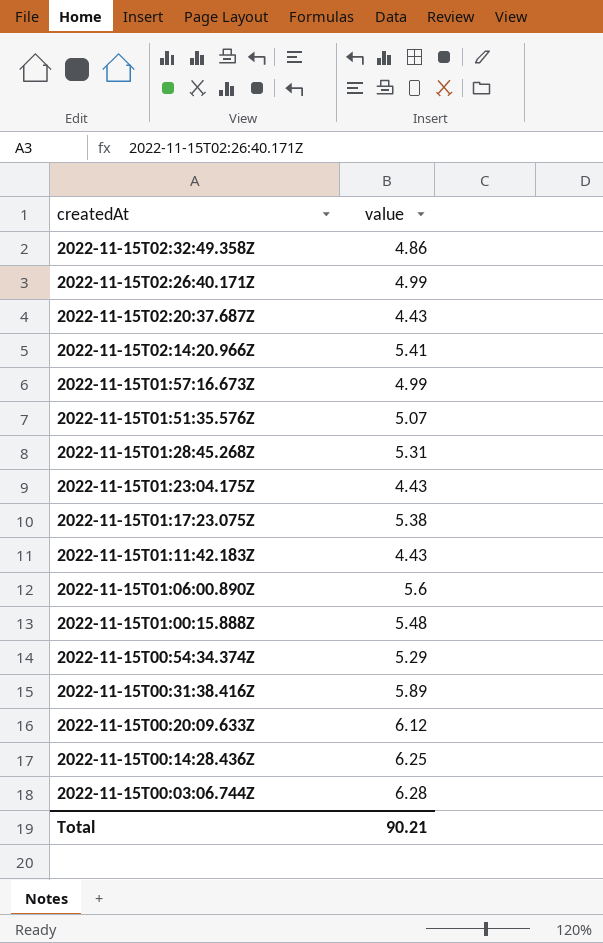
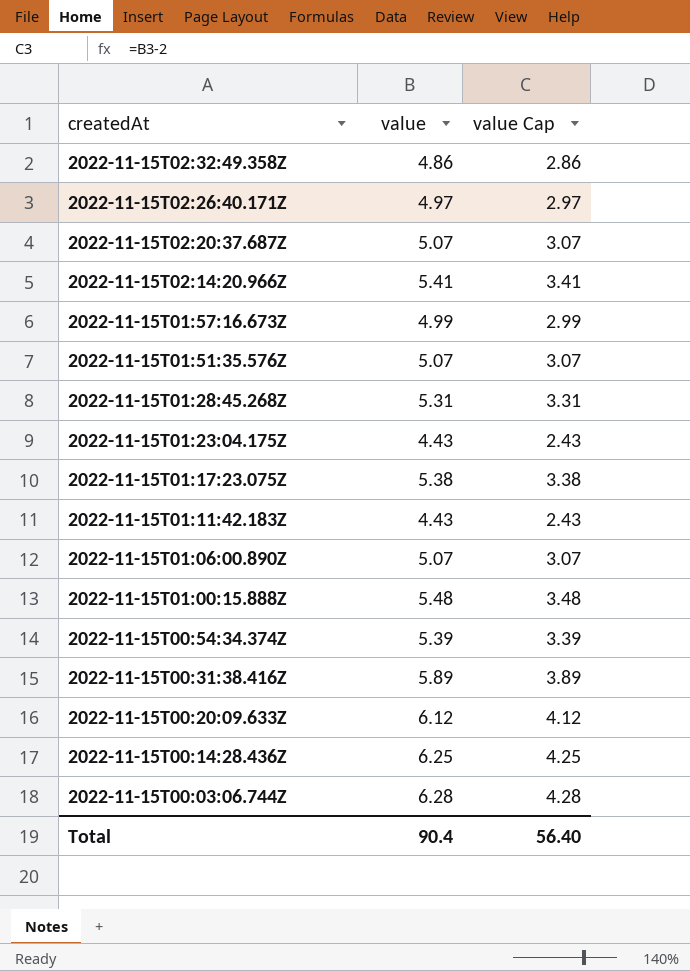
column value Cap | formula: none -> [value] - 2
2022-11-15T02:26:40.171Z | value: 4.99 -> 4.97
2022-11-15T02:20:37.687Z | value: 4.43 -> 5.07
2022-11-15T01:06:00.890Z | value: 5.6 -> 5.07
2022-11-15T00:54:34.374Z | value: 5.29 -> 5.39
Total | value: 90.21 -> 90.4

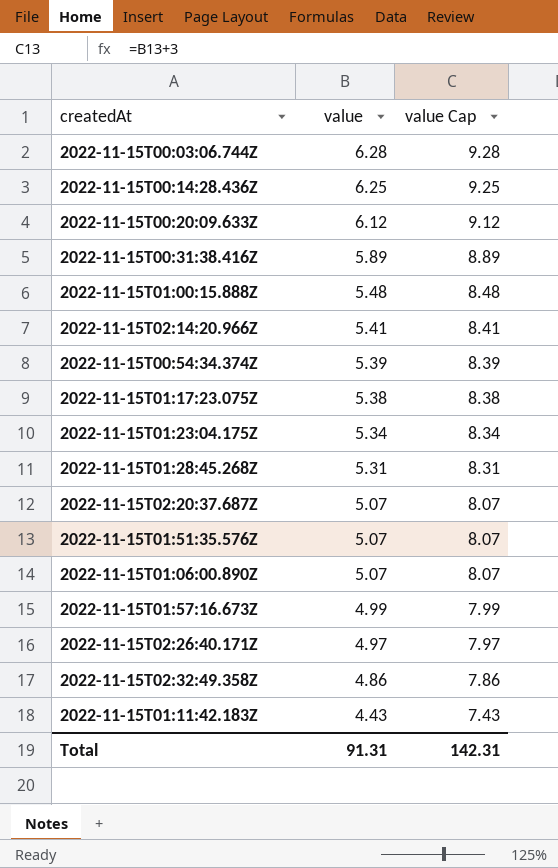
row order: createdAt descending -> value descending
column value Cap | formula: [value] - 2 -> [value] + 3
2022-11-15T01:23:04.175Z | value: 4.43 -> 5.34
Total | value: 90.4 -> 91.31
Total | value Cap: 56.40 -> 142.31

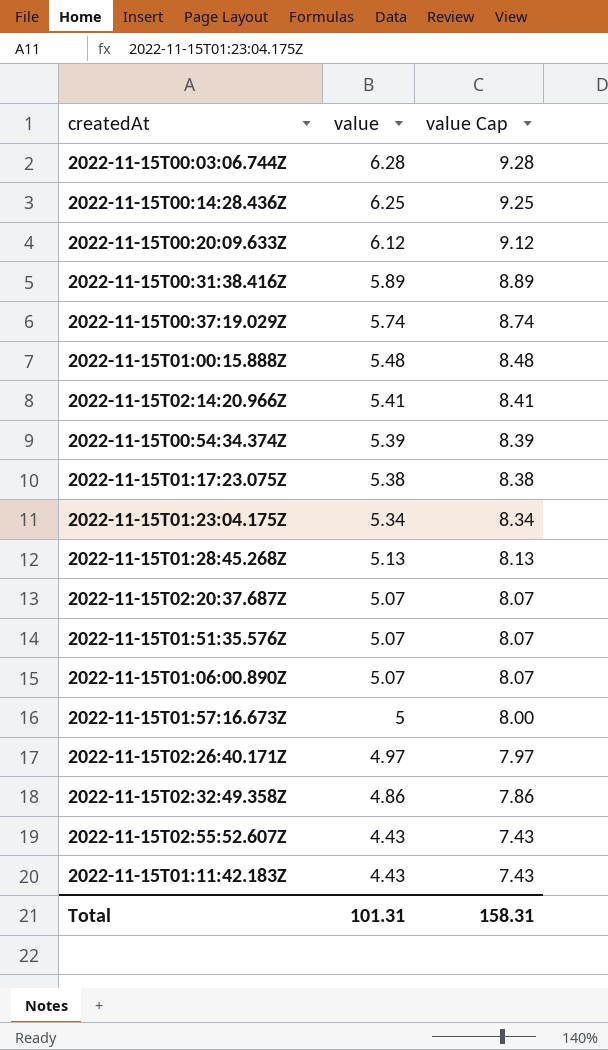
row 2022-11-15T00:37:19.029Z: none -> 5.74 | 8.74
2022-11-15T01:28:45.268Z | value: 5.31 -> 5.13
2022-11-15T01:28:45.268Z | value Cap: 8.31 -> 8.13
2022-11-15T01:57:16.673Z | value: 4.99 -> 5
2022-11-15T01:57:16.673Z | value Cap: 7.99 -> 8.00
row 2022-11-15T02:55:52.607Z: none -> 4.43 | 7.43
Total | value: 91.31 -> 101.31
Total | value Cap: 142.31 -> 158.31

